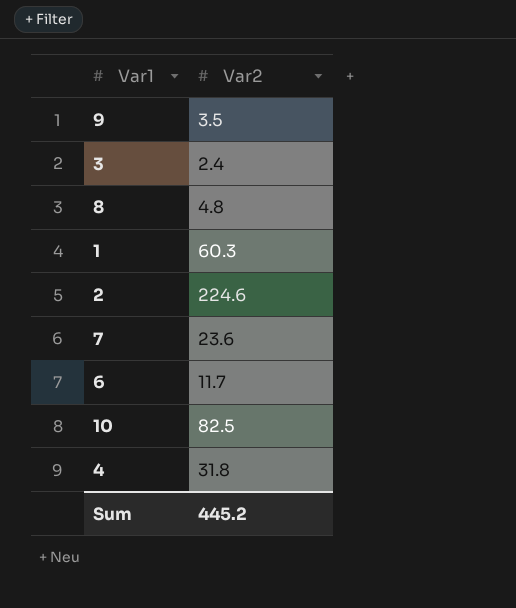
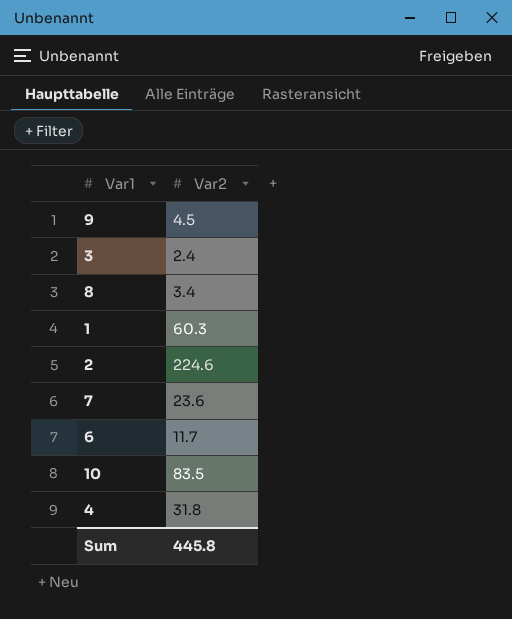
9 | Var2: 3.5 -> 4.5
8 | Var2: 4.8 -> 3.4
10 | Var2: 82.5 -> 83.5
Sum | Var2: 445.2 -> 445.8

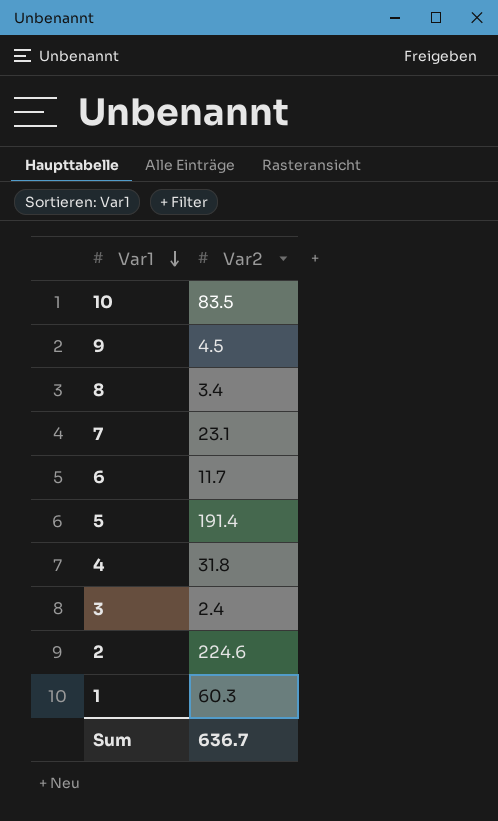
row order: none -> Var1 descending
7 | Var2: 23.6 -> 23.1
row 5: none -> 191.4
Sum | Var2: 445.8 -> 636.7

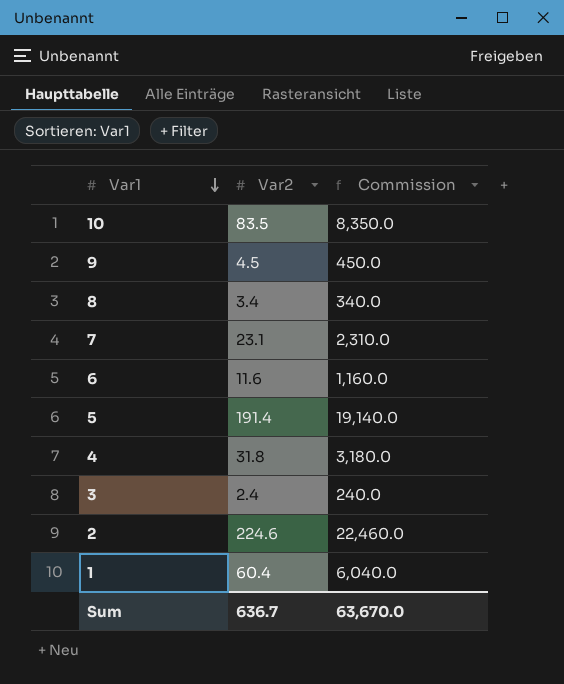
column Commission | formula: none -> [Var2] * 100
6 | Var2: 11.7 -> 11.6
1 | Var2: 60.3 -> 60.4

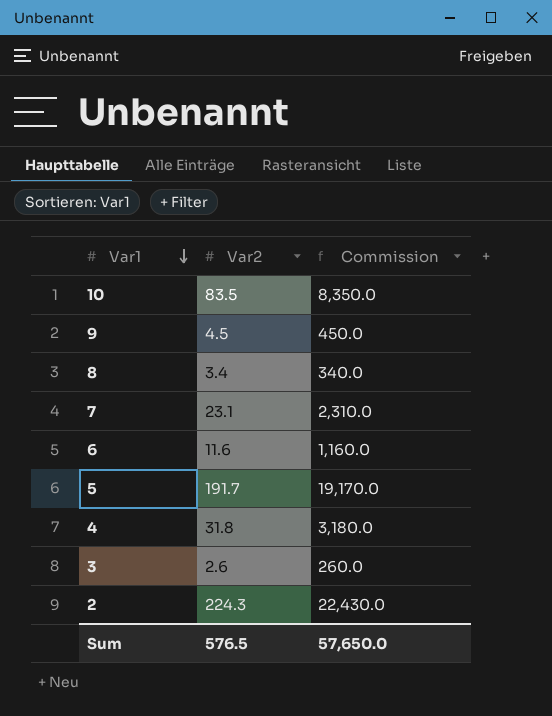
row 1: 60.4 | 6,040.0 -> none
5 | Var2: 191.4 -> 191.7
5 | Commission: 19,140.0 -> 19,170.0
3 | Var2: 2.4 -> 2.6
3 | Commission: 240.0 -> 260.0
2 | Var2: 224.6 -> 224.3
2 | Commission: 22,460.0 -> 22,430.0
Sum | Var2: 636.7 -> 576.5
Sum | Commission: 63,670.0 -> 57,650.0

